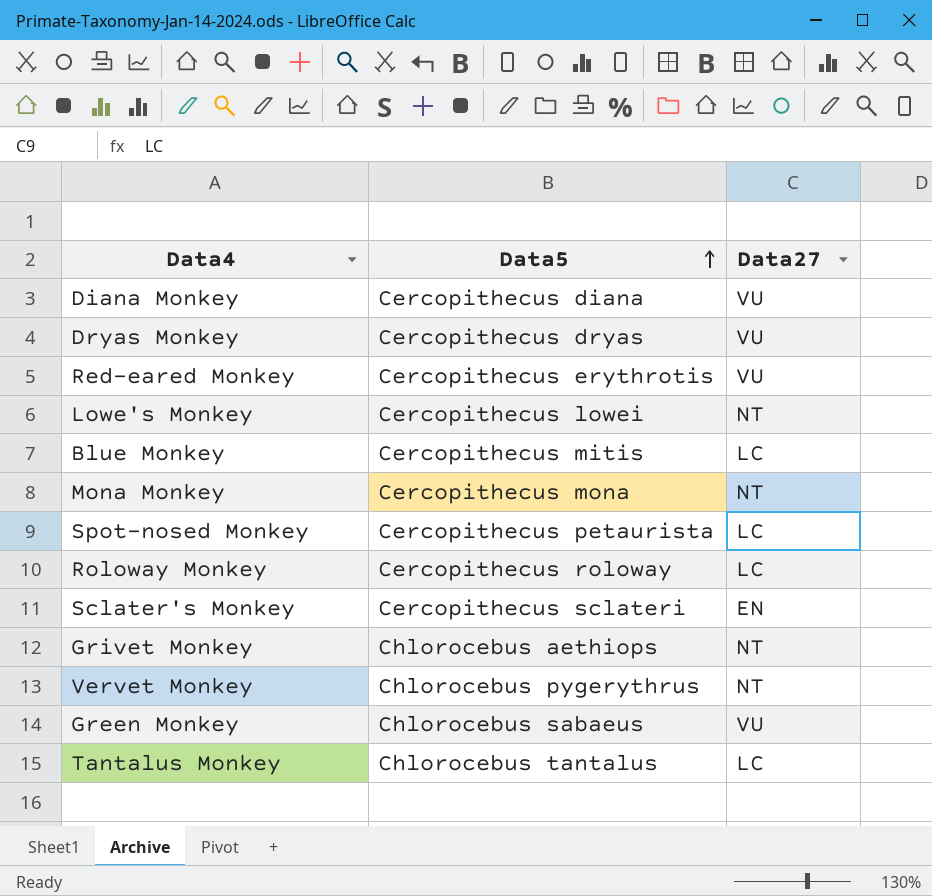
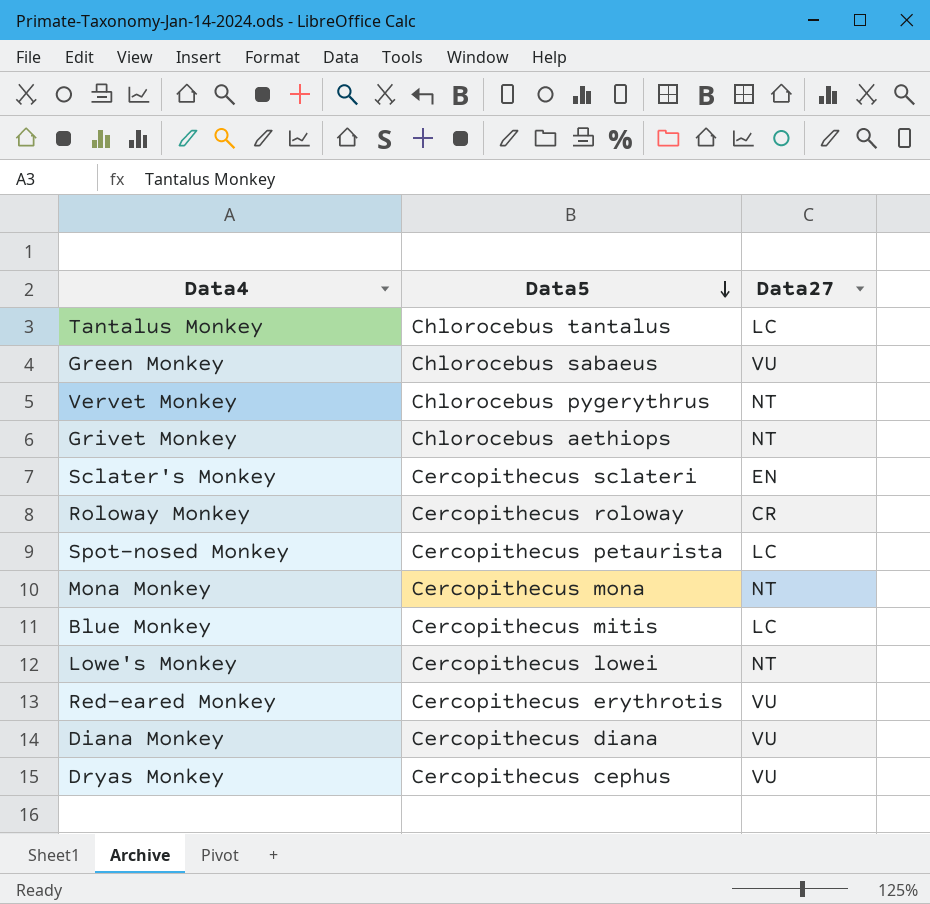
row order: Data5 ascending -> Data5 descending
Roloway Monkey | Data27: LC -> CR
Dryas Monkey | Data5: Cercopithecus dryas -> Cercopithecus cephus

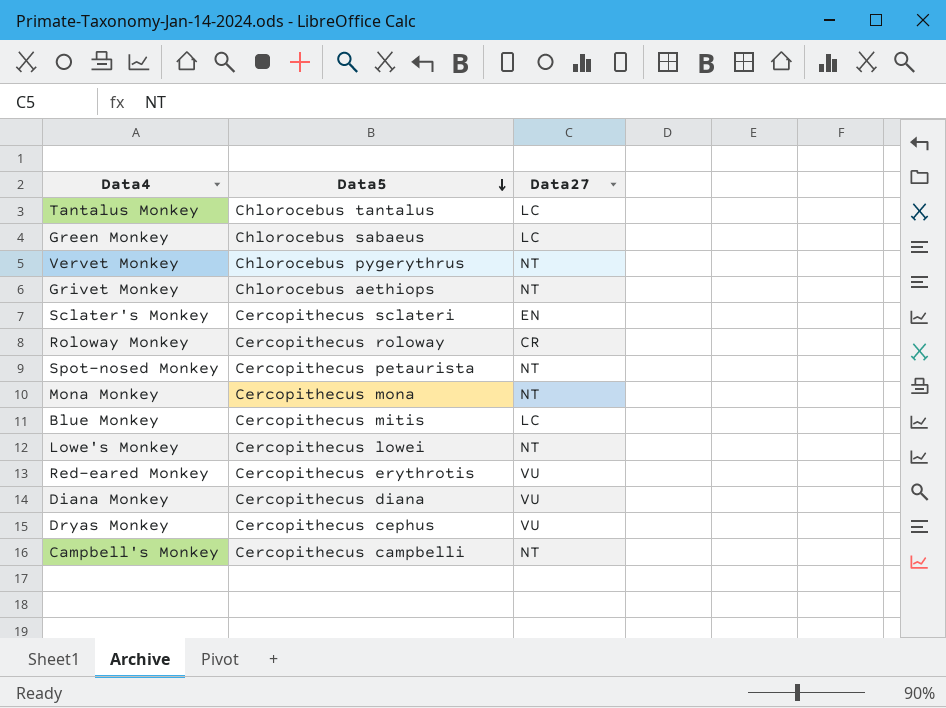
Green Monkey | Data27: VU -> LC
Spot-nosed Monkey | Data27: LC -> NT
row Campbell's Monkey: none -> Cercopithecus campbelli | NT

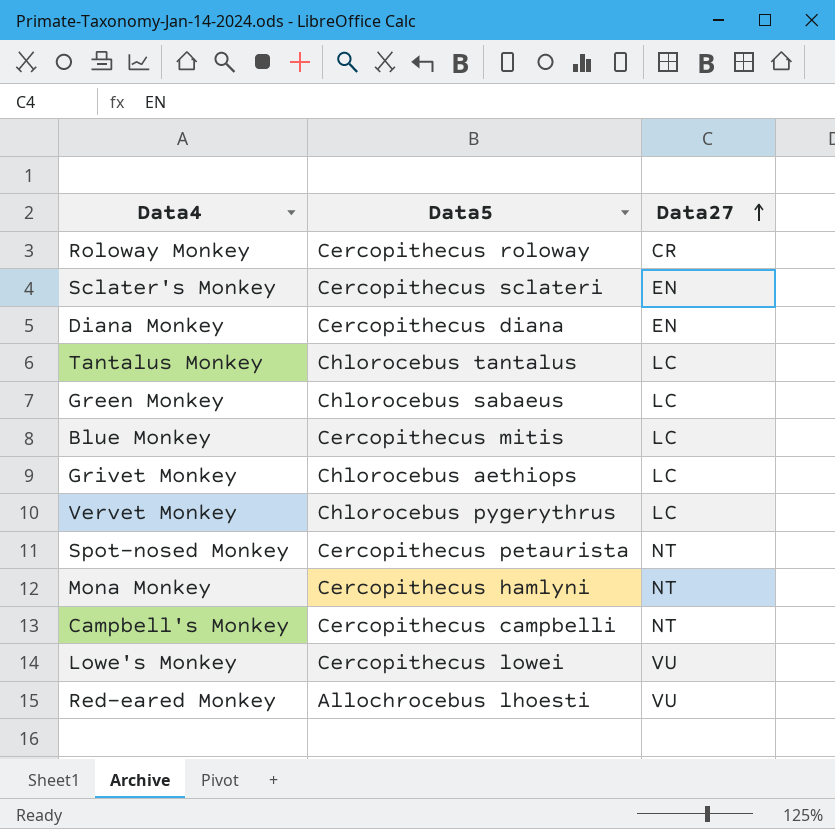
row order: Data5 descending -> Data27 ascending
row Dryas Monkey: Cercopithecus cephus | VU -> none
Diana Monkey | Data27: VU -> EN
Grivet Monkey | Data27: NT -> LC
Vervet Monkey | Data27: NT -> LC
Mona Monkey | Data5: Cercopithecus mona -> Cercopithecus hamlyni
Lowe's Monkey | Data27: NT -> VU
Red-eared Monkey | Data5: Cercopithecus erythrotis -> Allochrocebus lhoesti

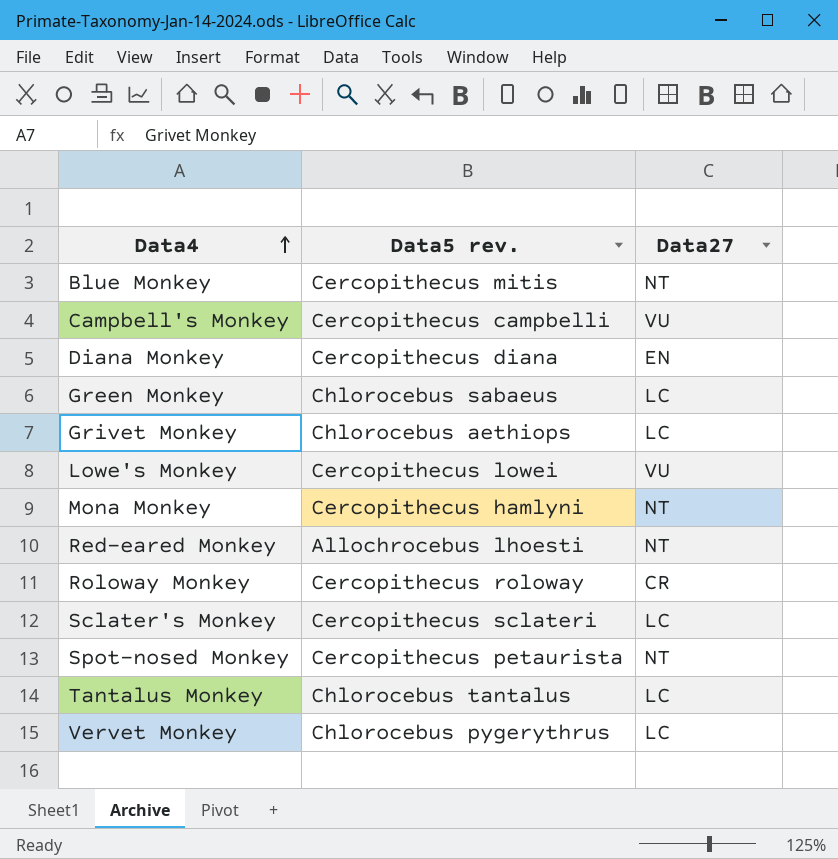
row order: Data27 ascending -> Data4 ascending
column name: Data5 -> Data5 rev.
Blue Monkey | Data27: LC -> NT
Campbell's Monkey | Data27: NT -> VU
Red-eared Monkey | Data27: VU -> NT
Sclater's Monkey | Data27: EN -> LC

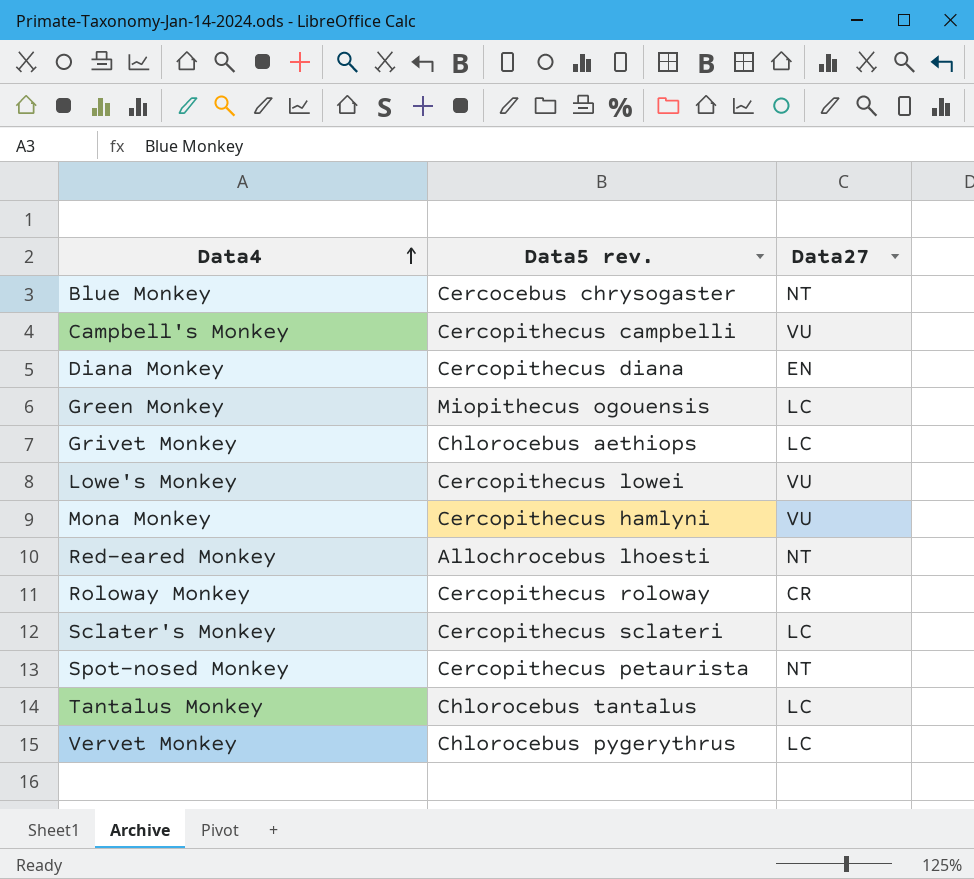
Blue Monkey | Data5 rev.: Cercopithecus mitis -> Cercocebus chrysogaster
Green Monkey | Data5 rev.: Chlorocebus sabaeus -> Miopithecus ogouensis
Mona Monkey | Data27: NT -> VU

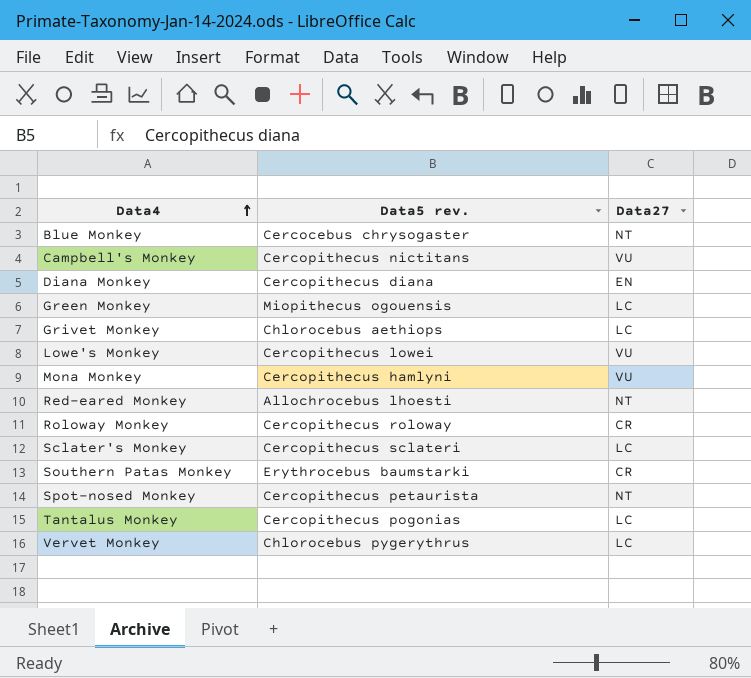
Campbell's Monkey | Data5 rev.: Cercopithecus campbelli -> Cercopithecus nictitans
row Southern Patas Monkey: none -> Erythrocebus baumstarki | CR
Tantalus Monkey | Data5 rev.: Chlorocebus tantalus -> Cercopithecus pogonias

